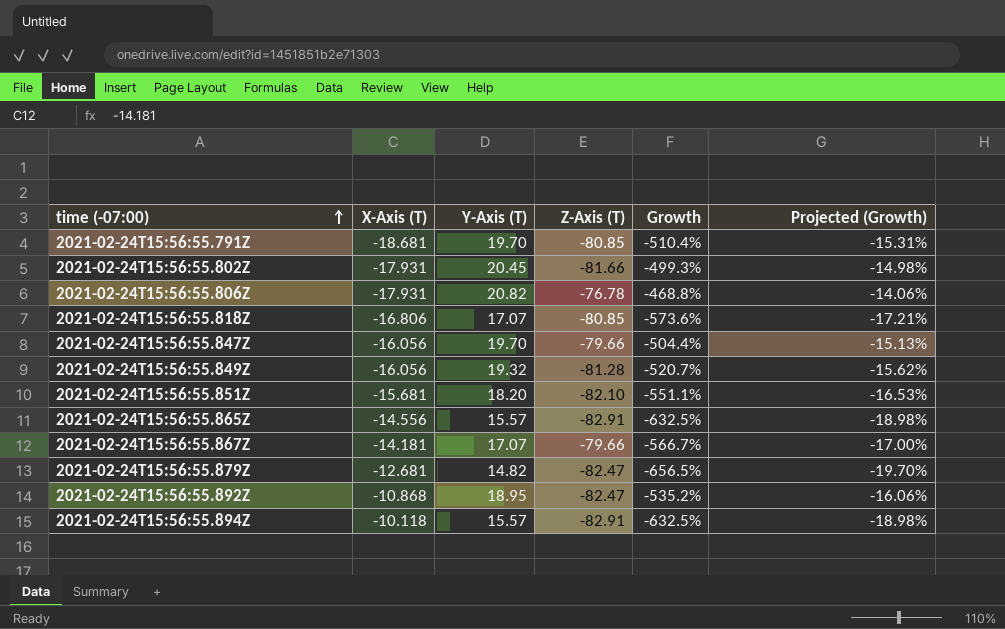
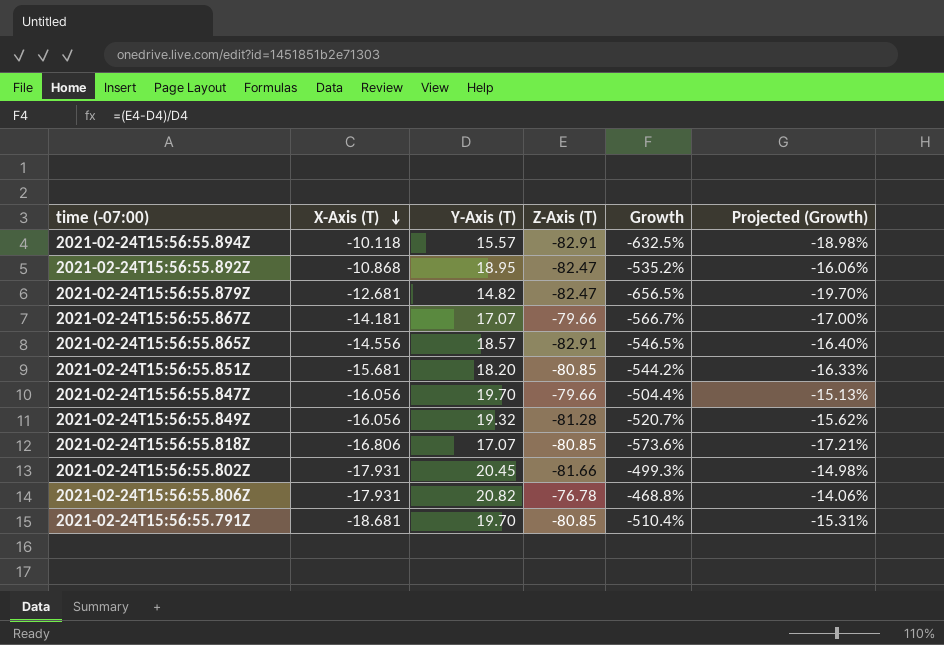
row order: time (-07:00) ascending -> X-Axis (T) descending
2021-02-24T15:56:55.865Z | Y-Axis (T): 15.57 -> 18.57
2021-02-24T15:56:55.865Z | Growth: -632.5% -> -546.5%
2021-02-24T15:56:55.865Z | Projected (Growth): -18.98% -> -16.40%
2021-02-24T15:56:55.851Z | Z-Axis (T): -82.10 -> -80.85
2021-02-24T15:56:55.851Z | Growth: -551.1% -> -544.2%
2021-02-24T15:56:55.851Z | Projected (Growth): -16.53% -> -16.33%

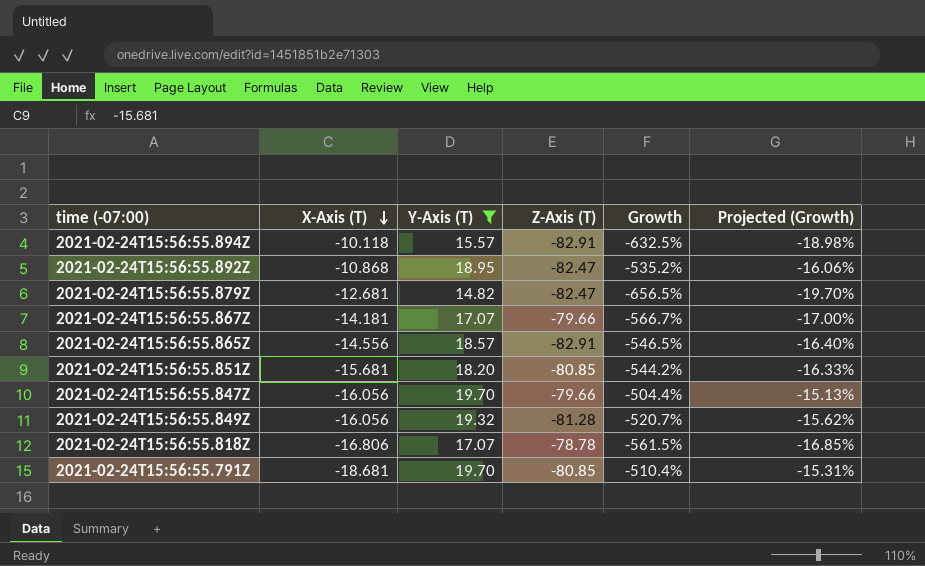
filter: none -> Y-Axis (T) <= 19.70
2021-02-24T15:56:55.818Z | Z-Axis (T): -80.85 -> -78.78
2021-02-24T15:56:55.818Z | Growth: -573.6% -> -561.5%
2021-02-24T15:56:55.818Z | Projected (Growth): -17.21% -> -16.85%

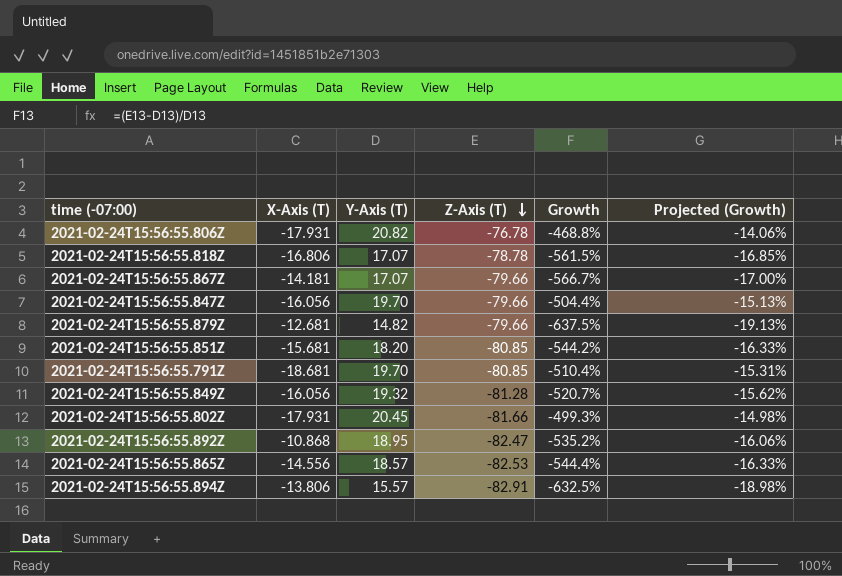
filter: Y-Axis (T) <= 19.70 -> none
row order: X-Axis (T) descending -> Z-Axis (T) descending
2021-02-24T15:56:55.879Z | Z-Axis (T): -82.47 -> -79.66
2021-02-24T15:56:55.879Z | Growth: -656.5% -> -637.5%
2021-02-24T15:56:55.879Z | Projected (Growth): -19.70% -> -19.13%
2021-02-24T15:56:55.865Z | Z-Axis (T): -82.91 -> -82.53
2021-02-24T15:56:55.865Z | Growth: -546.5% -> -544.4%
2021-02-24T15:56:55.865Z | Projected (Growth): -16.40% -> -16.33%
2021-02-24T15:56:55.894Z | X-Axis (T): -10.118 -> -13.806

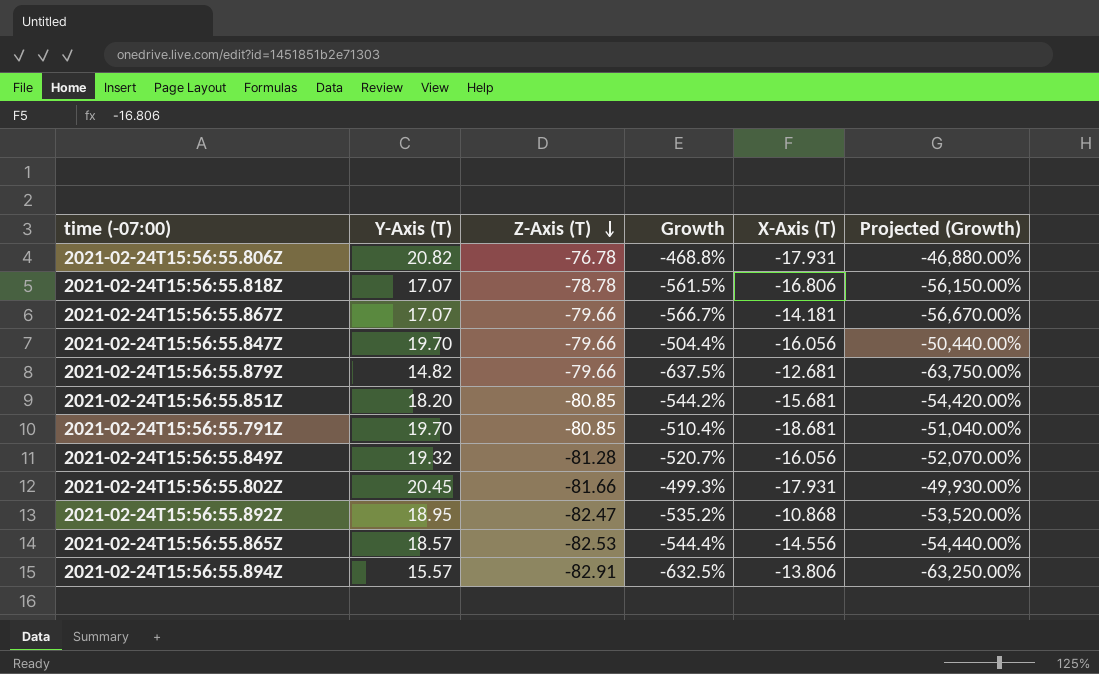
column X-Axis (T) | position: 2 -> 5
column Projected (Growth) | formula: [Growth] * 0.03 -> [Growth] * 100

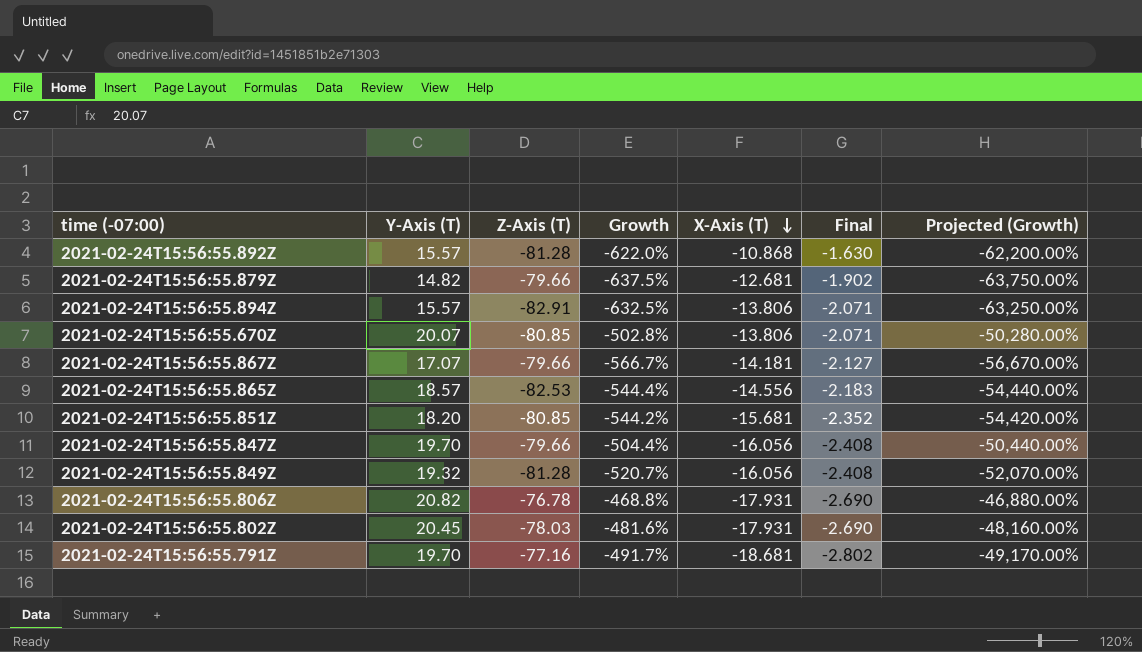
row order: Z-Axis (T) descending -> X-Axis (T) descending
column Final | formula: none -> [X-Axis (T)] * 0.15
row 2021-02-24T15:56:55.818Z: 17.07 | -78.78 | -561.5% | -16.806 | -56,150.00% -> none
2021-02-24T15:56:55.892Z | Y-Axis (T): 18.95 -> 15.57
2021-02-24T15:56:55.892Z | Z-Axis (T): -82.47 -> -81.28
2021-02-24T15:56:55.892Z | Growth: -535.2% -> -622.0%
2021-02-24T15:56:55.892Z | Projected (Growth): -53,520.00% -> -62,200.00%
row 2021-02-24T15:56:55.670Z: none -> 20.07 | -80.85 | -502.8% | -13.806 | -2.071 | -50,280.00%
2021-02-24T15:56:55.802Z | Z-Axis (T): -81.66 -> -78.03
2021-02-24T15:56:55.802Z | Growth: -499.3% -> -481.6%
2021-02-24T15:56:55.802Z | Projected (Growth): -49,930.00% -> -48,160.00%
2021-02-24T15:56:55.791Z | Z-Axis (T): -80.85 -> -77.16
2021-02-24T15:56:55.791Z | Growth: -510.4% -> -491.7%
2021-02-24T15:56:55.791Z | Projected (Growth): -51,040.00% -> -49,170.00%

